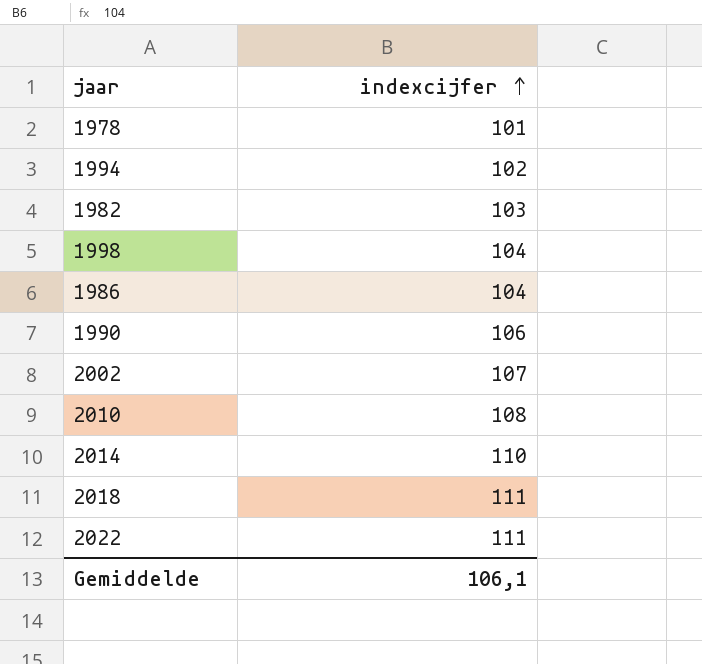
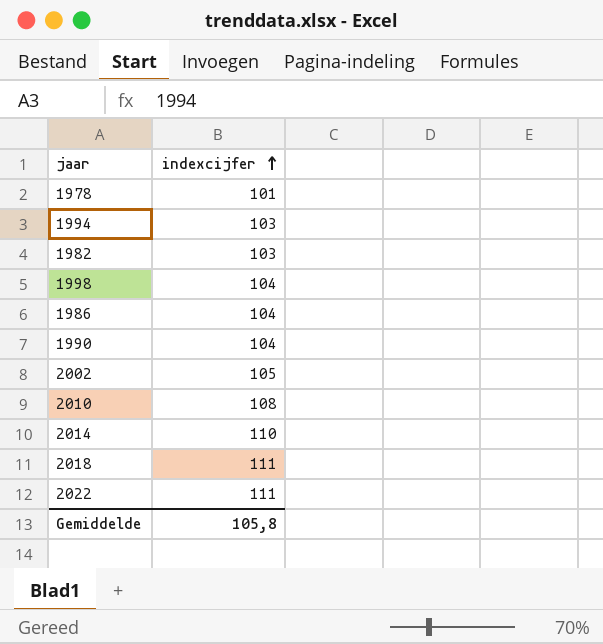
1994 | indexcijfer: 102 -> 103
1990 | indexcijfer: 106 -> 104
2002 | indexcijfer: 107 -> 105
Gemiddelde | indexcijfer: 106,1 -> 105,8

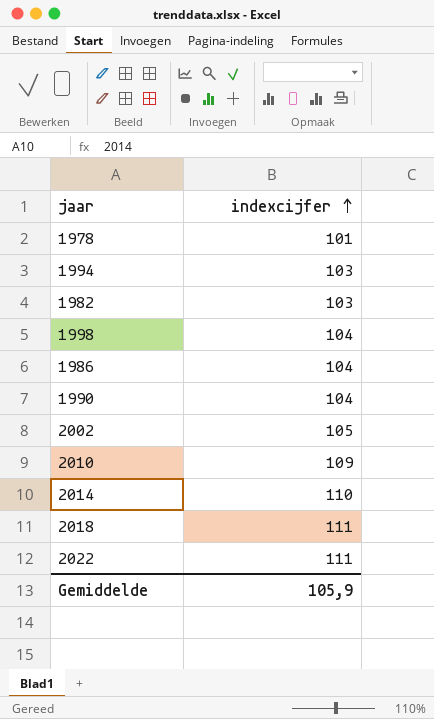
2010 | indexcijfer: 108 -> 109
Gemiddelde | indexcijfer: 105,8 -> 105,9

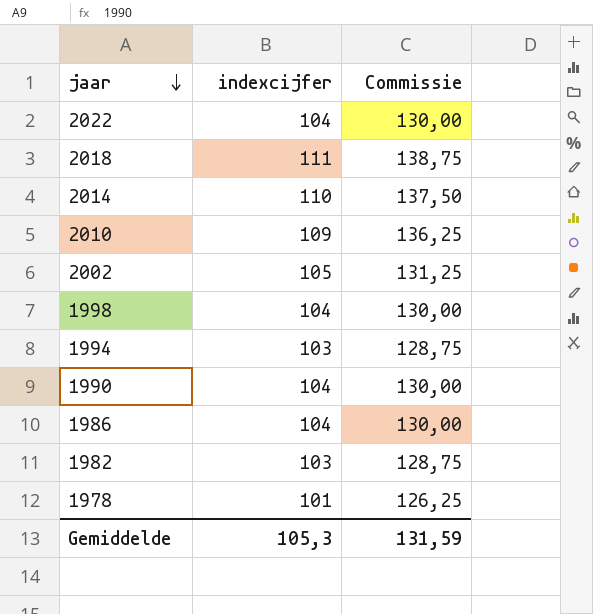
row order: indexcijfer ascending -> jaar descending
column Commissie | formula: none -> [indexcijfer] * 1,25
2022 | indexcijfer: 111 -> 104
Gemiddelde | indexcijfer: 105,9 -> 105,3

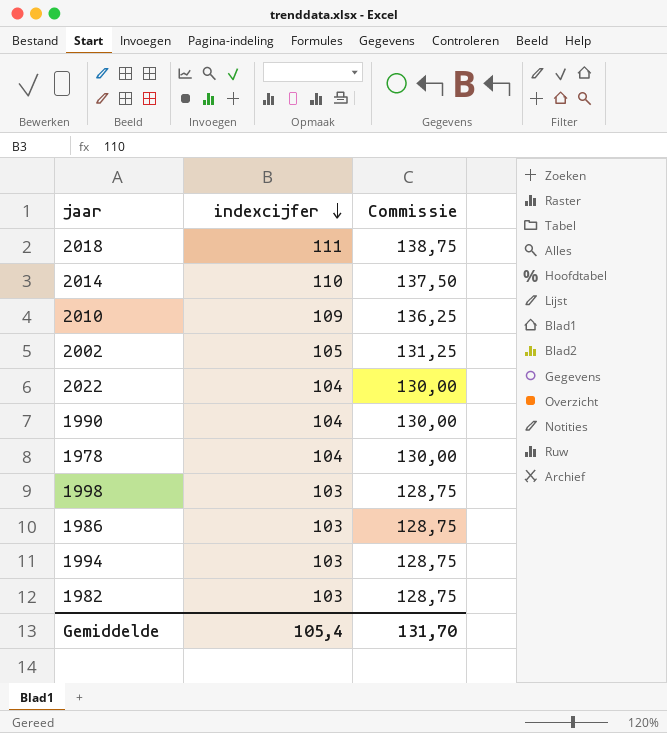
row order: jaar descending -> indexcijfer descending
1978 | indexcijfer: 101 -> 104
1978 | Commissie: 126,25 -> 130,00
1998 | indexcijfer: 104 -> 103
1998 | Commissie: 130,00 -> 128,75
1986 | indexcijfer: 104 -> 103
1986 | Commissie: 130,00 -> 128,75
Gemiddelde | indexcijfer: 105,3 -> 105,4
Gemiddelde | Commissie: 131,59 -> 131,70

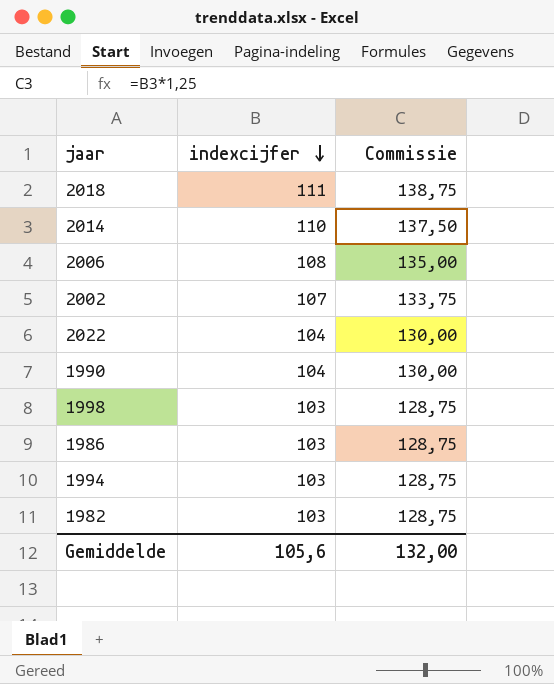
row 2010: 109 | 136,25 -> none
row 1978: 104 | 130,00 -> none
row 2006: none -> 108 | 135,00
2002 | indexcijfer: 105 -> 107
2002 | Commissie: 131,25 -> 133,75
Gemiddelde | indexcijfer: 105,4 -> 105,6
Gemiddelde | Commissie: 131,70 -> 132,00

